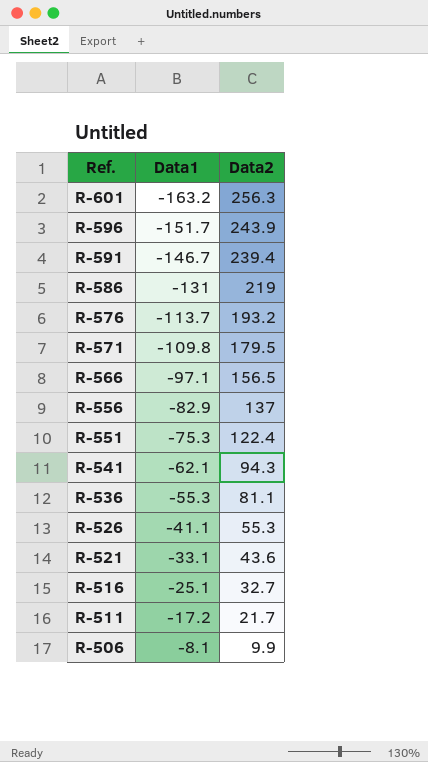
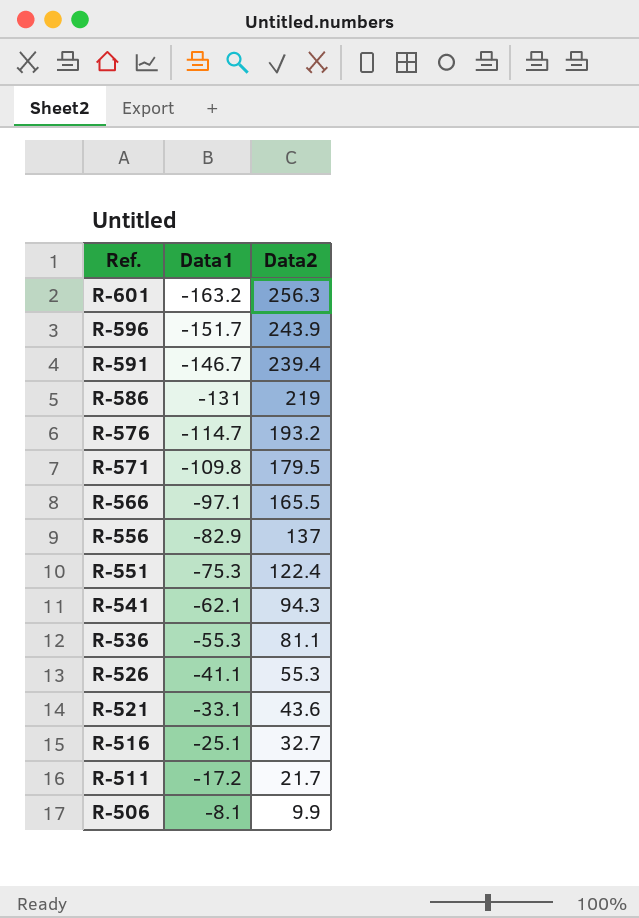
R-576 | Data1: -113.7 -> -114.7
R-566 | Data2: 156.5 -> 165.5

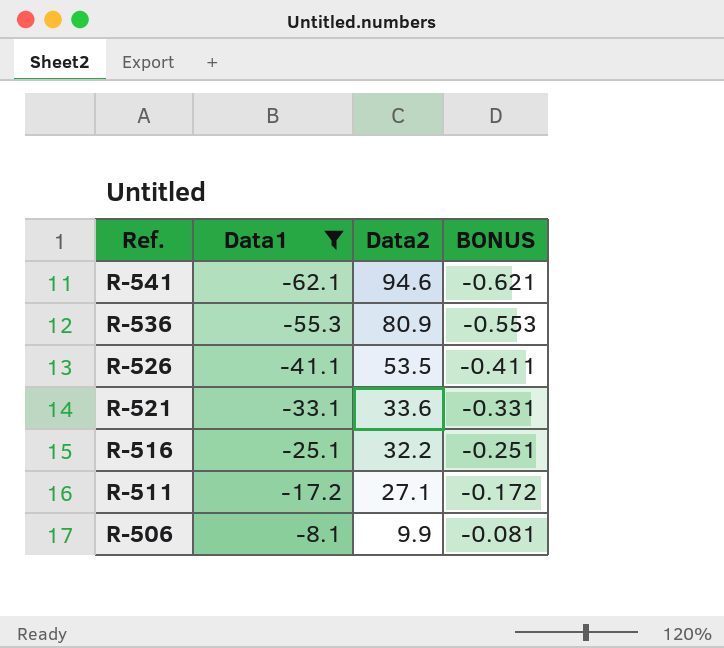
filter: none -> Data1 >= -62.1
column BONUS | formula: none -> [Data1] * 0.01
R-541 | Data2: 94.3 -> 94.6
R-536 | Data2: 81.1 -> 80.9
R-526 | Data2: 55.3 -> 53.5
R-521 | Data2: 43.6 -> 33.6
R-516 | Data2: 32.7 -> 32.2
R-511 | Data2: 21.7 -> 27.1

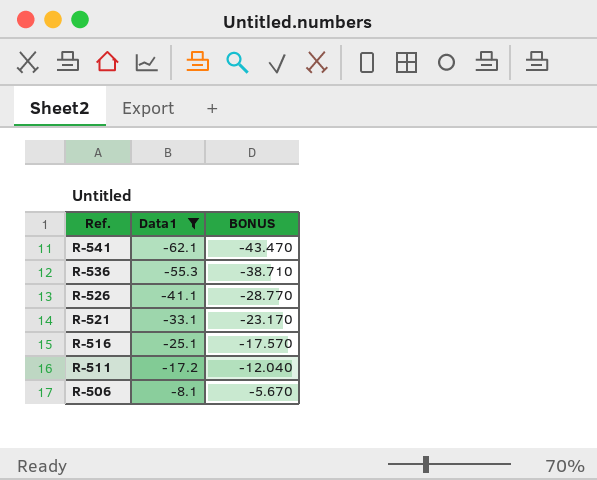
column Data2 | position: 3 -> none
column BONUS | formula: [Data1] * 0.01 -> [Data1] * 0.7

